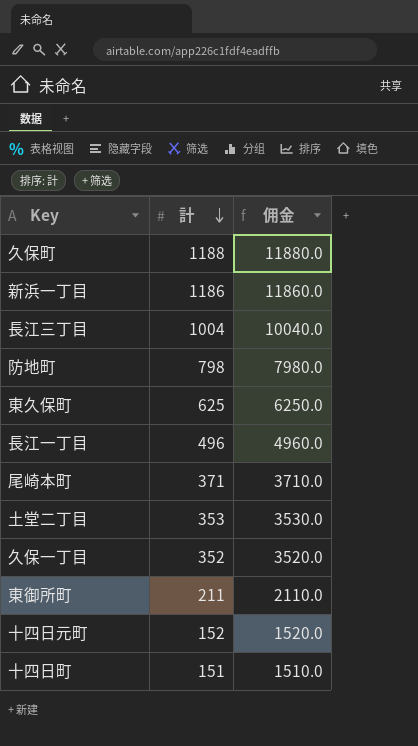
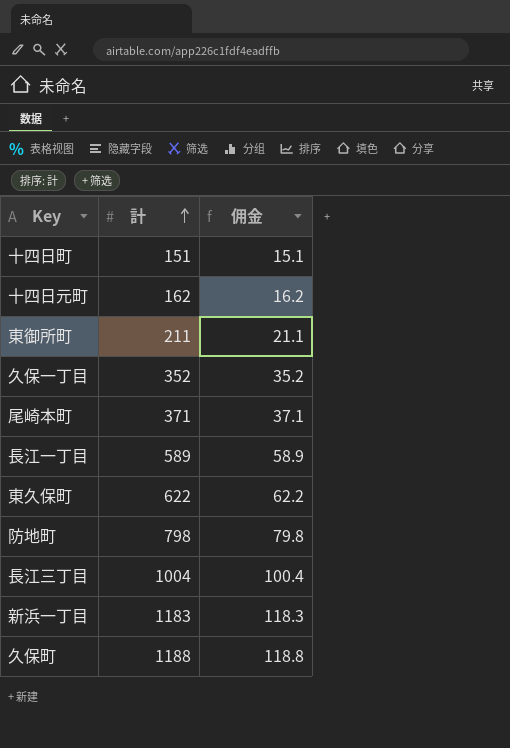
row order: 計 descending -> 計 ascending
column 佣金 | formula: [計] * 10 -> [計] * 0.1
row 土堂二丁目: 353 | 3530.0 -> none
十四日元町 | 計: 152 -> 162
長江一丁目 | 計: 496 -> 589
東久保町 | 計: 625 -> 622
新浜一丁目 | 計: 1186 -> 1183

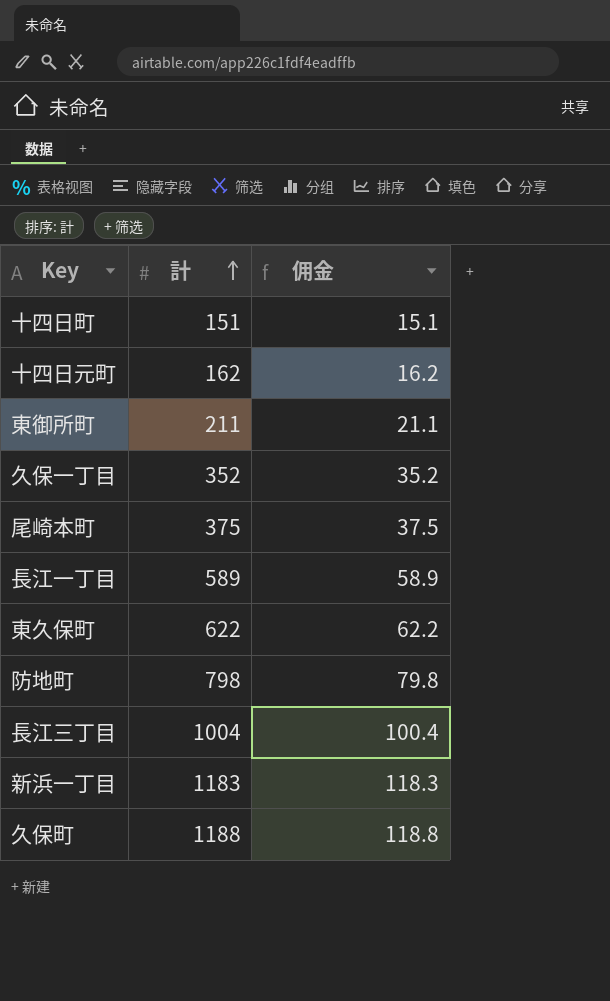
尾崎本町 | 計: 371 -> 375
尾崎本町 | 佣金: 37.1 -> 37.5

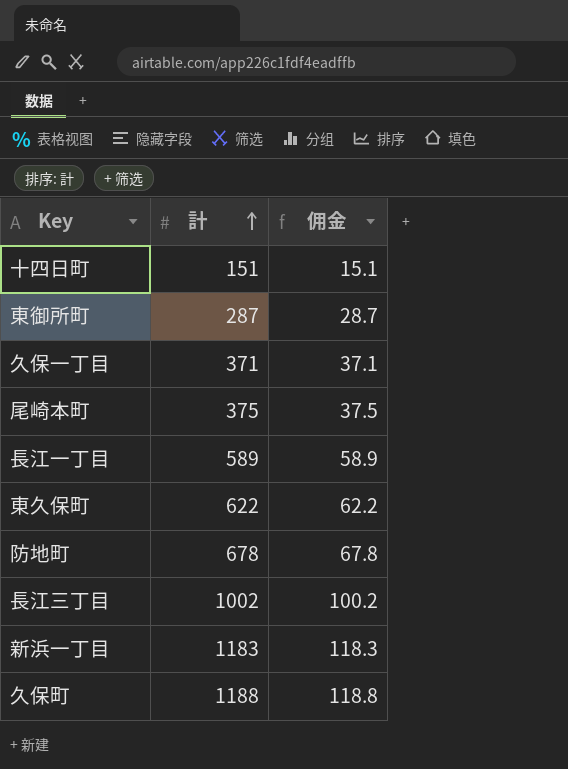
row 十四日元町: 162 | 16.2 -> none
東御所町 | 計: 211 -> 287
東御所町 | 佣金: 21.1 -> 28.7
久保一丁目 | 計: 352 -> 371
久保一丁目 | 佣金: 35.2 -> 37.1
防地町 | 計: 798 -> 678
防地町 | 佣金: 79.8 -> 67.8
長江三丁目 | 計: 1004 -> 1002
長江三丁目 | 佣金: 100.4 -> 100.2

